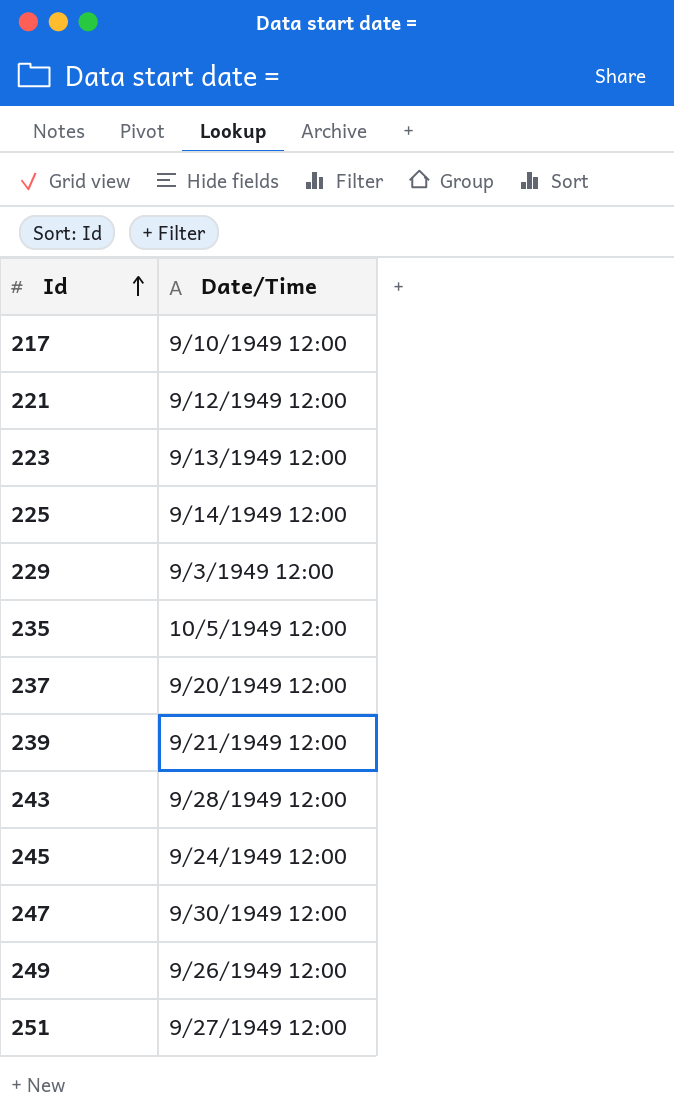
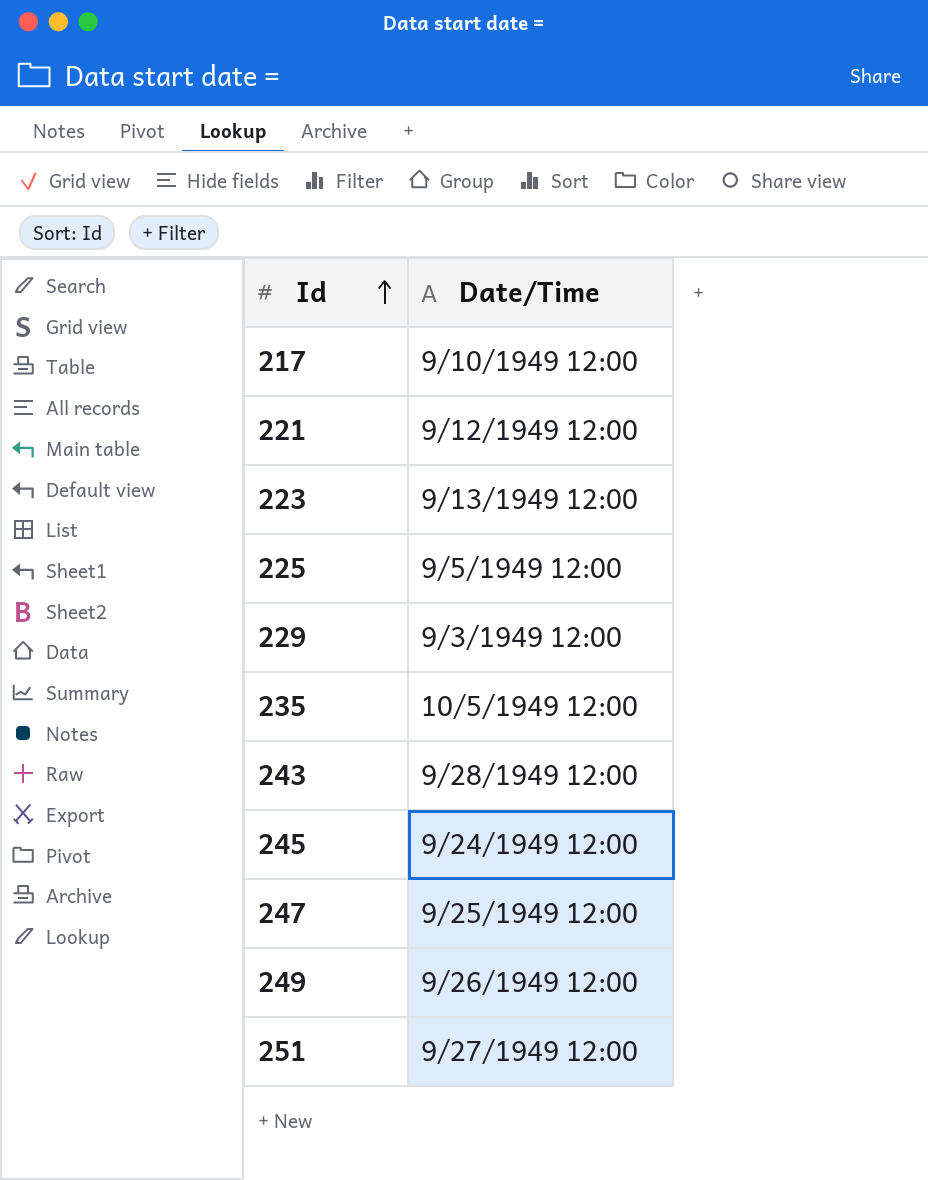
row 237: 9/20/1949 12:00 -> none
row 239: 9/21/1949 12:00 -> none
225 | Date/Time: 9/14/1949 12:00 -> 9/5/1949 12:00
247 | Date/Time: 9/30/1949 12:00 -> 9/25/1949 12:00

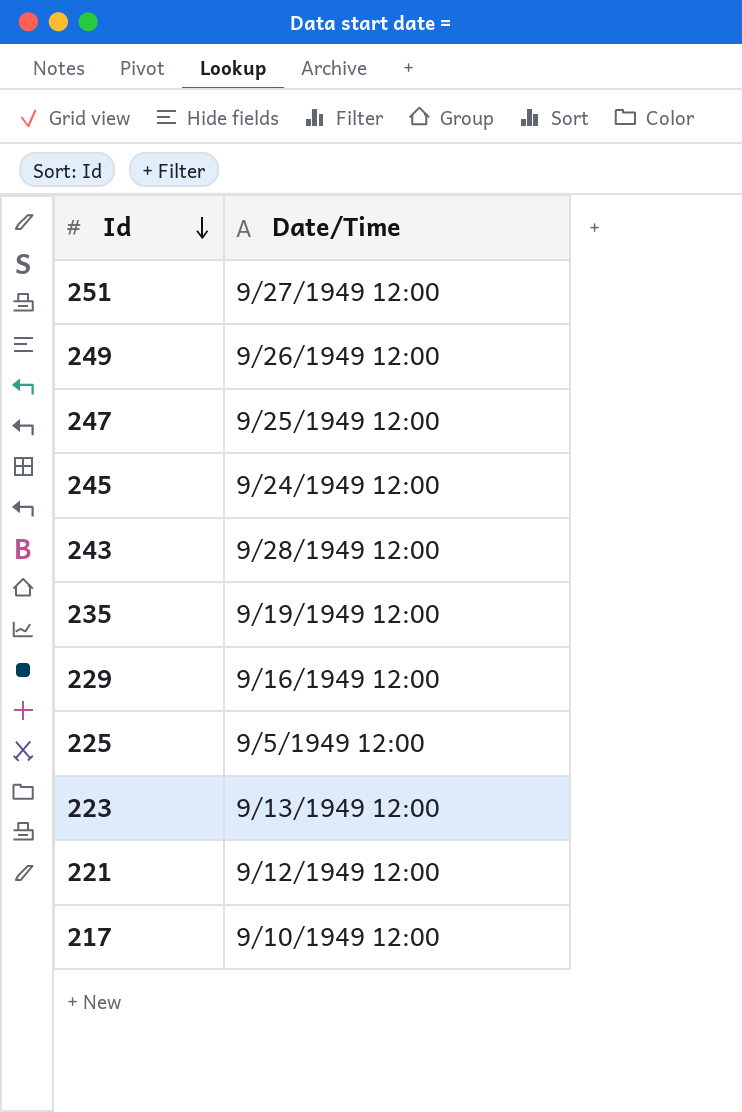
row order: Id ascending -> Id descending
235 | Date/Time: 10/5/1949 12:00 -> 9/19/1949 12:00
229 | Date/Time: 9/3/1949 12:00 -> 9/16/1949 12:00

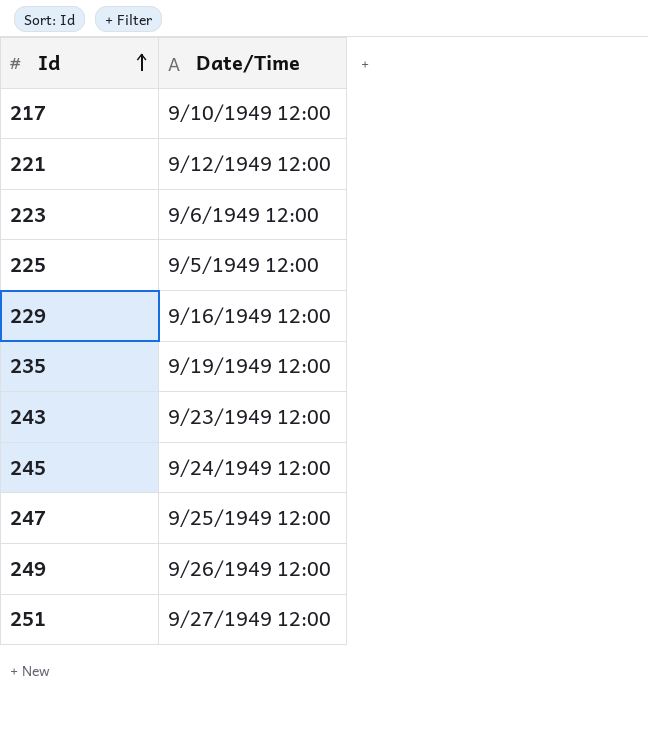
row order: Id descending -> Id ascending
223 | Date/Time: 9/13/1949 12:00 -> 9/6/1949 12:00
243 | Date/Time: 9/28/1949 12:00 -> 9/23/1949 12:00

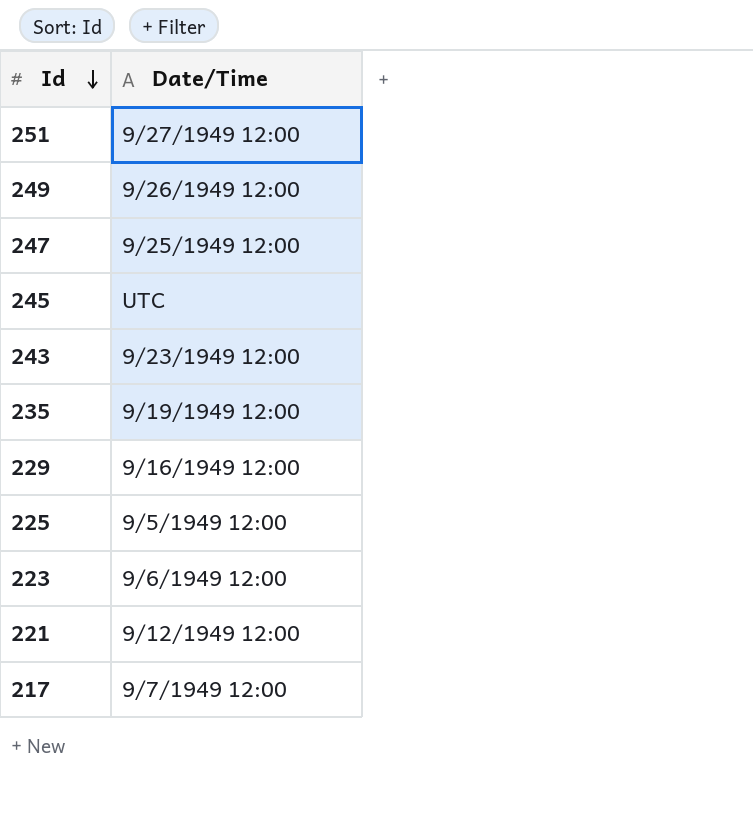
row order: Id ascending -> Id descending
245 | Date/Time: 9/24/1949 12:00 -> UTC
217 | Date/Time: 9/10/1949 12:00 -> 9/7/1949 12:00

